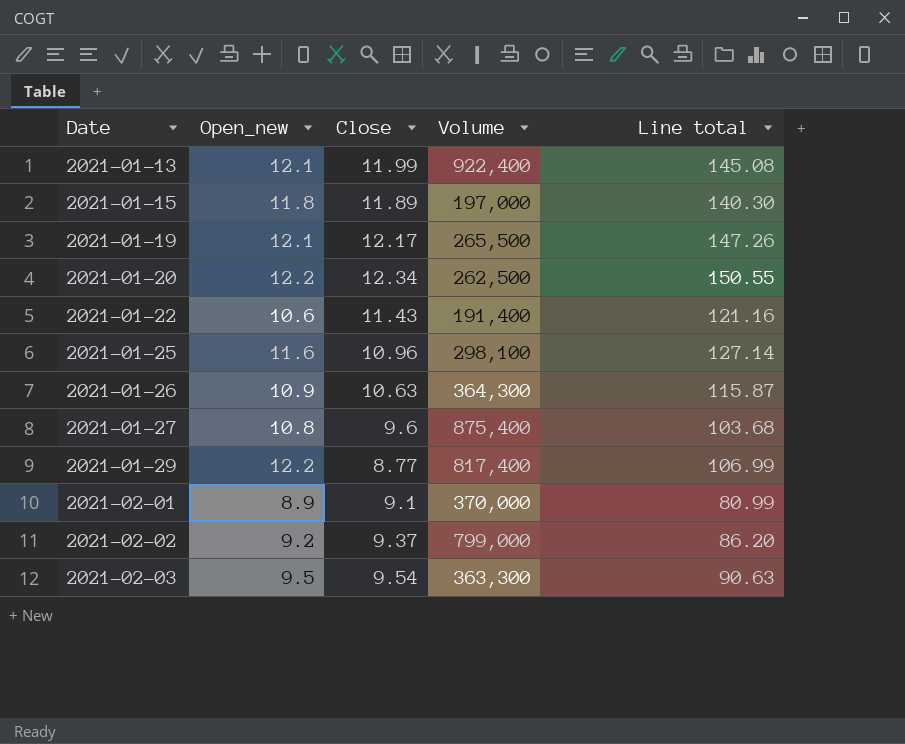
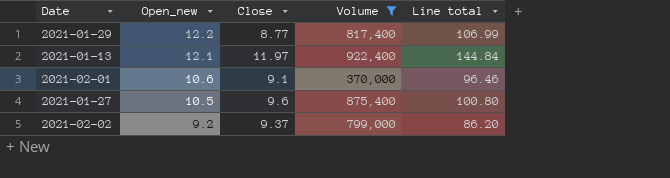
filter: none -> Volume >= 370,000
row order: Date ascending -> Open_new descending
2021-01-13 | Close: 11.99 -> 11.97
2021-01-13 | Line total: 145.08 -> 144.84
2021-02-01 | Open_new: 8.9 -> 10.6
2021-02-01 | Line total: 80.99 -> 96.46
2021-01-27 | Open_new: 10.8 -> 10.5
2021-01-27 | Line total: 103.68 -> 100.80

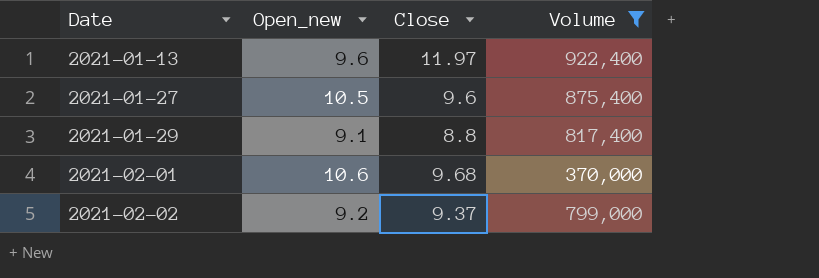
row order: Open_new descending -> Date ascending
column Line total | formula: [Open_new] * [Close] -> none
2021-01-13 | Open_new: 12.1 -> 9.6
2021-01-29 | Open_new: 12.2 -> 9.1
2021-01-29 | Close: 8.77 -> 8.8
2021-02-01 | Close: 9.1 -> 9.68

